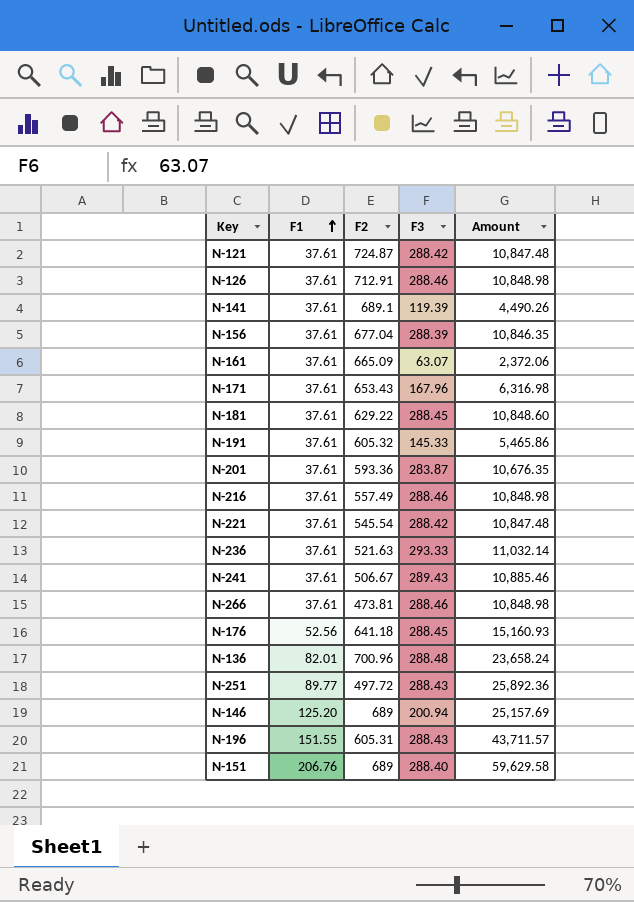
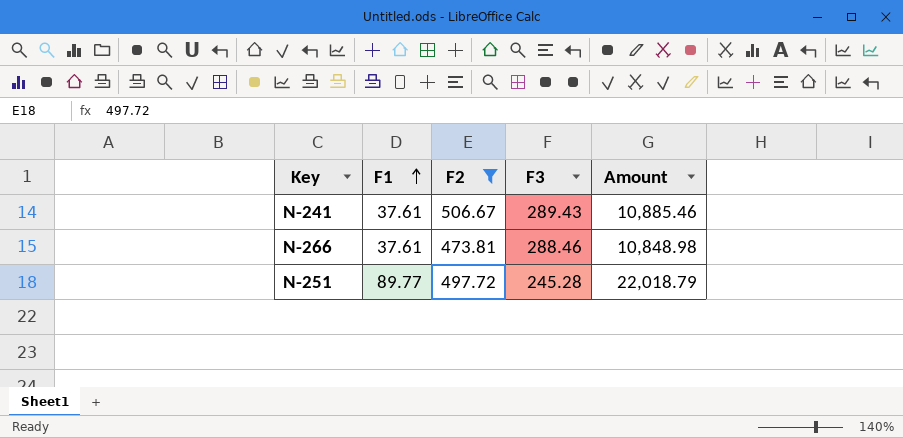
filter: none -> F2 <= 506.67
N-251 | F3: 288.43 -> 245.28
N-251 | Amount: 25,892.36 -> 22,018.79

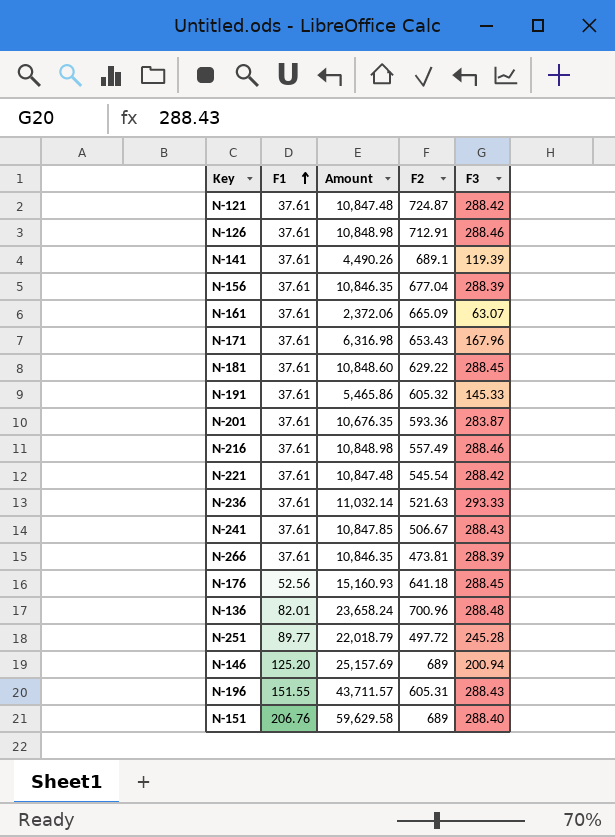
filter: F2 <= 506.67 -> none
column Amount | position: 5 -> 3
N-241 | Amount: 10,885.46 -> 10,847.85
N-241 | F3: 289.43 -> 288.43
N-266 | Amount: 10,848.98 -> 10,846.35
N-266 | F3: 288.46 -> 288.39

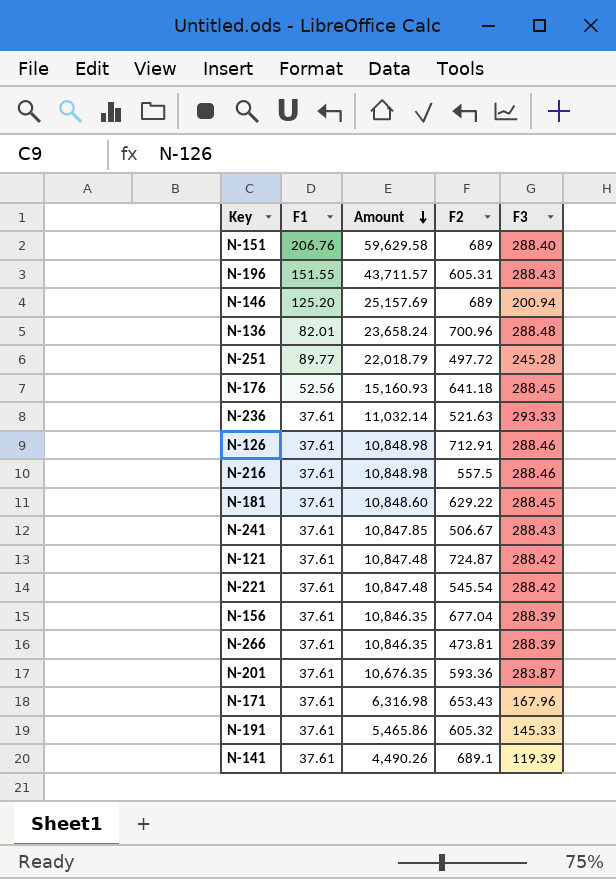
row order: F1 ascending -> Amount descending
row N-161: 37.61 | 2,372.06 | 665.09 | 63.07 -> none
N-216 | F2: 557.49 -> 557.5

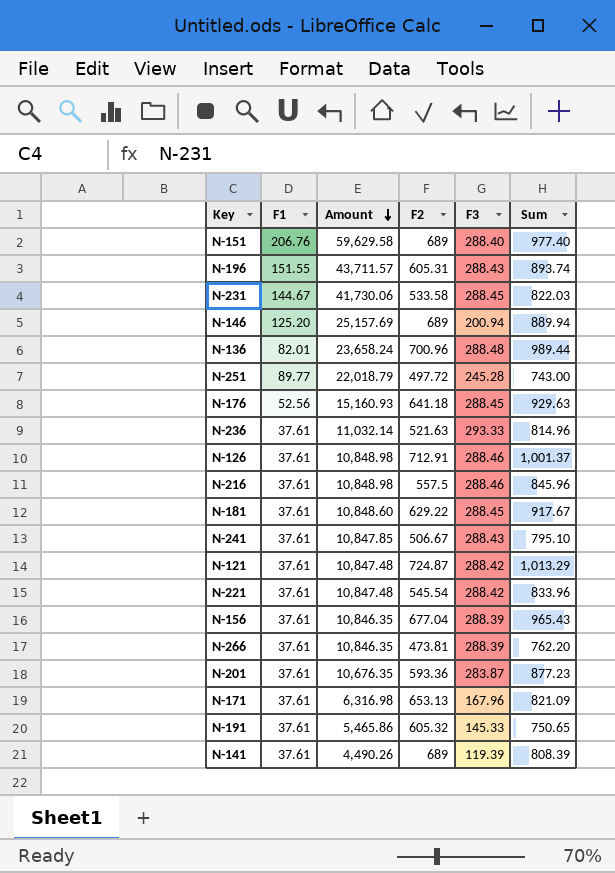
column Sum | formula: none -> [F2] + [F3]
row N-231: none -> 144.67 | 41,730.06 | 533.58 | 288.45 | 822.03
N-171 | F2: 653.43 -> 653.13
N-141 | F2: 689.1 -> 689

